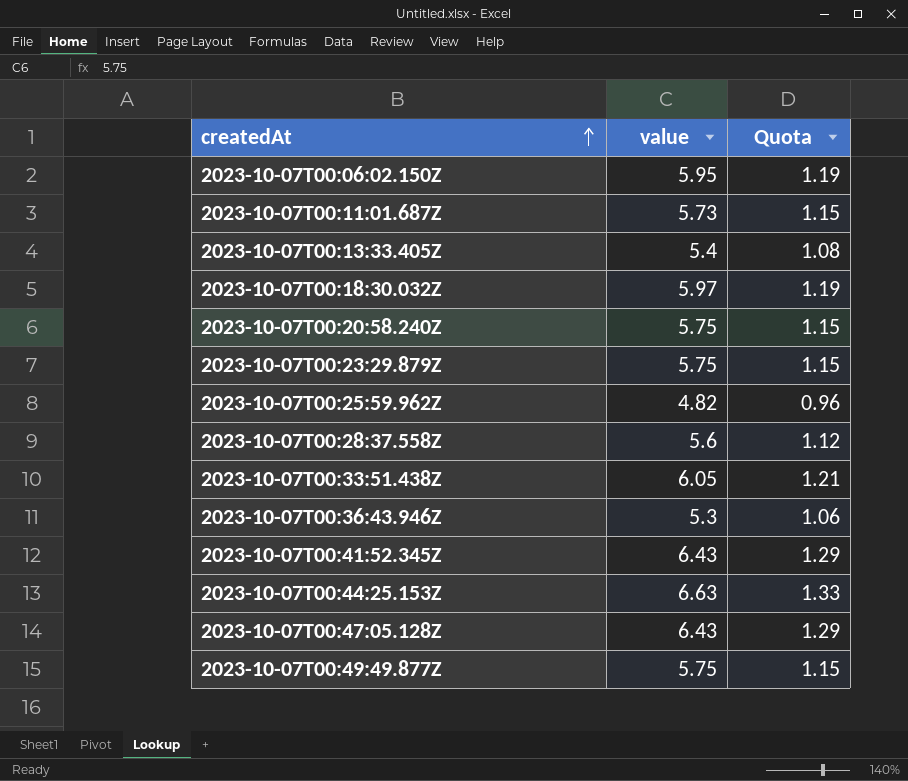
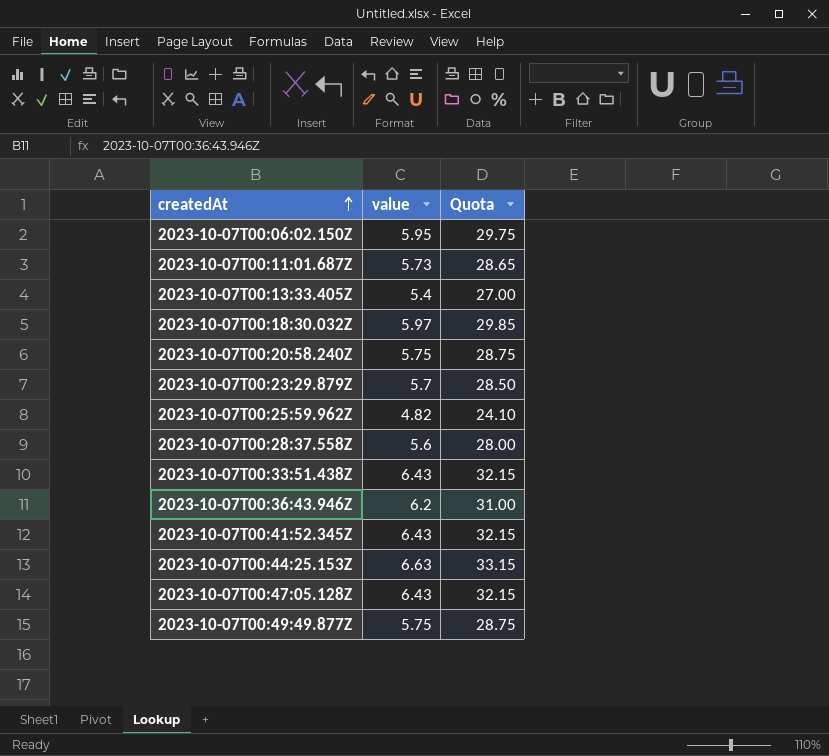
column Quota | formula: [value] * 0.2 -> [value] * 5
2023-10-07T00:23:29.879Z | value: 5.75 -> 5.7
2023-10-07T00:33:51.438Z | value: 6.05 -> 6.43
2023-10-07T00:36:43.946Z | value: 5.3 -> 6.2

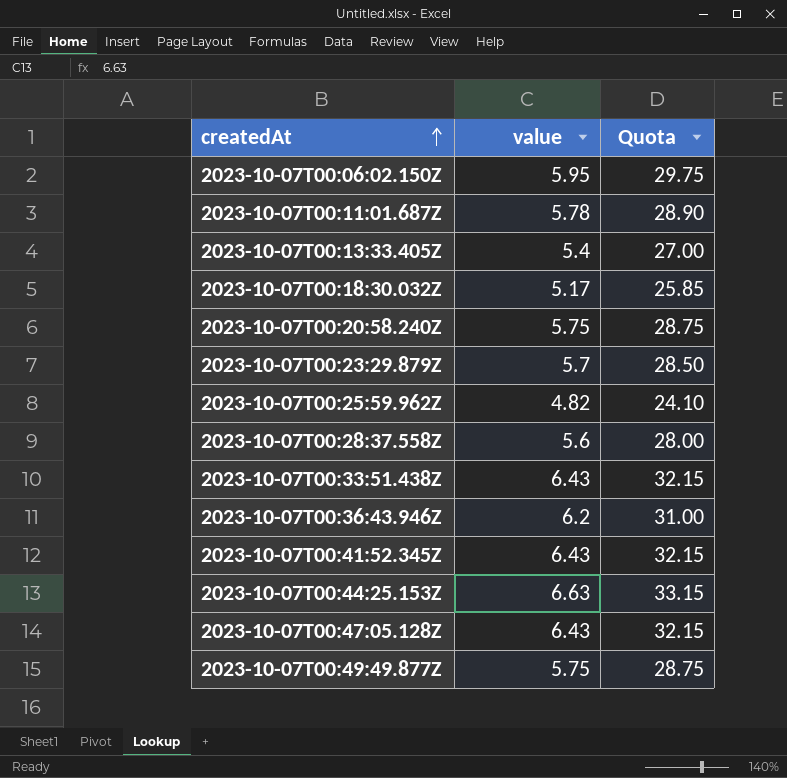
2023-10-07T00:11:01.687Z | value: 5.73 -> 5.78
2023-10-07T00:11:01.687Z | Quota: 28.65 -> 28.90
2023-10-07T00:18:30.032Z | value: 5.97 -> 5.17
2023-10-07T00:18:30.032Z | Quota: 29.85 -> 25.85

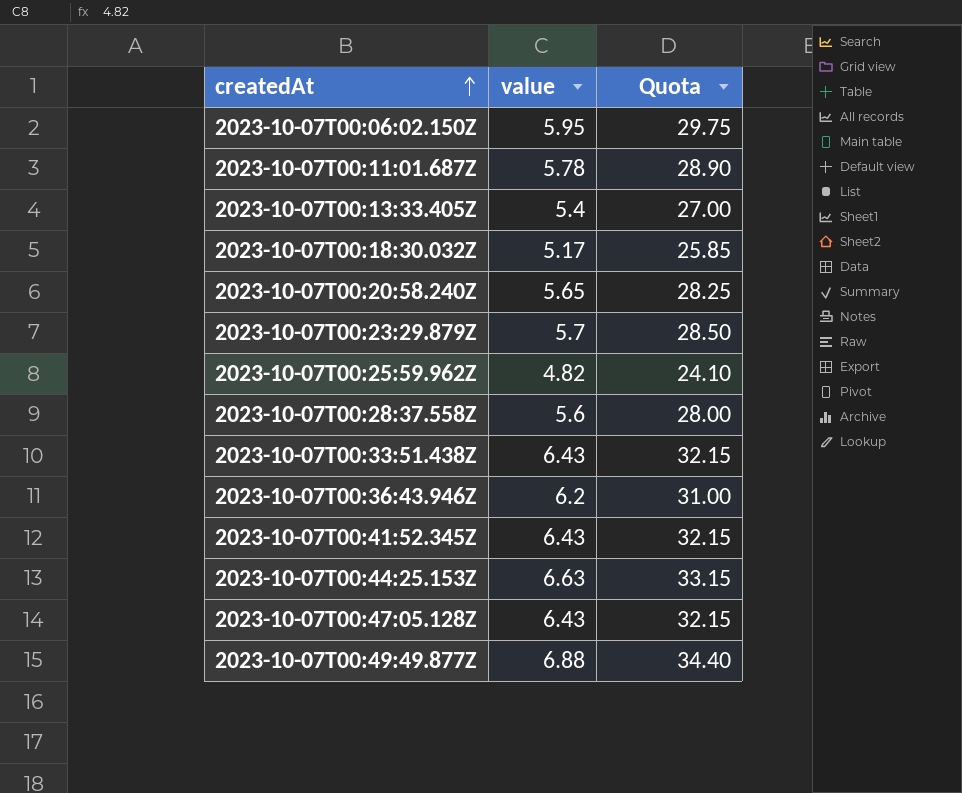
2023-10-07T00:20:58.240Z | value: 5.75 -> 5.65
2023-10-07T00:20:58.240Z | Quota: 28.75 -> 28.25
2023-10-07T00:49:49.877Z | value: 5.75 -> 6.88
2023-10-07T00:49:49.877Z | Quota: 28.75 -> 34.40

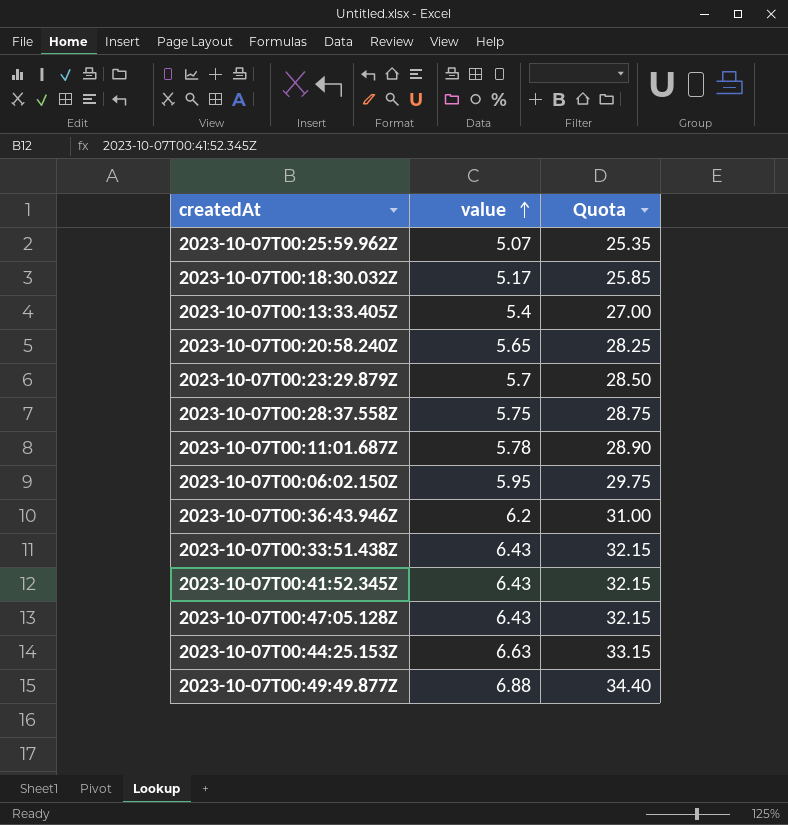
row order: createdAt ascending -> value ascending
2023-10-07T00:25:59.962Z | value: 4.82 -> 5.07
2023-10-07T00:25:59.962Z | Quota: 24.10 -> 25.35
2023-10-07T00:28:37.558Z | value: 5.6 -> 5.75
2023-10-07T00:28:37.558Z | Quota: 28.00 -> 28.75

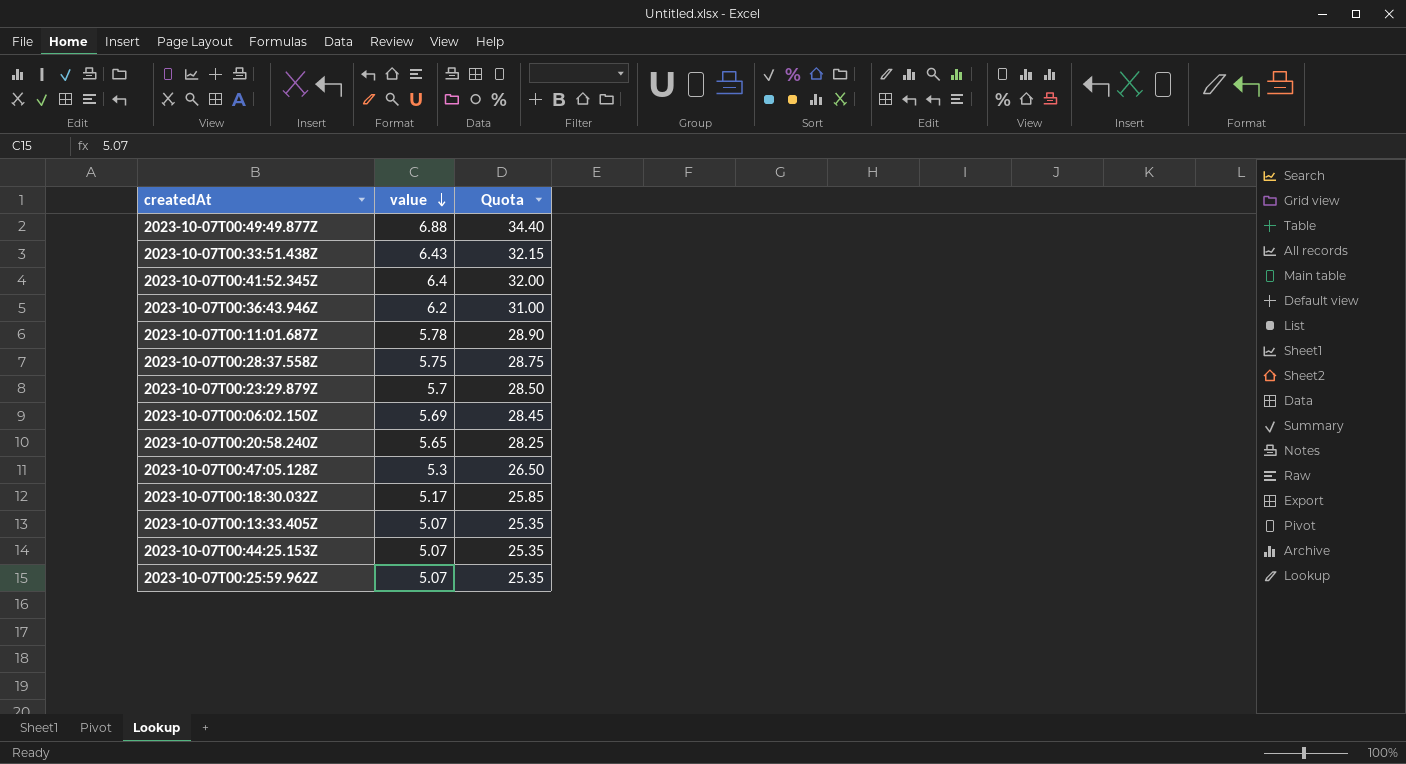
row order: value ascending -> value descending
2023-10-07T00:41:52.345Z | value: 6.43 -> 6.4
2023-10-07T00:41:52.345Z | Quota: 32.15 -> 32.00
2023-10-07T00:06:02.150Z | value: 5.95 -> 5.69
2023-10-07T00:06:02.150Z | Quota: 29.75 -> 28.45
2023-10-07T00:47:05.128Z | value: 6.43 -> 5.3
2023-10-07T00:47:05.128Z | Quota: 32.15 -> 26.50
2023-10-07T00:13:33.405Z | value: 5.4 -> 5.07
2023-10-07T00:13:33.405Z | Quota: 27.00 -> 25.35
2023-10-07T00:44:25.153Z | value: 6.63 -> 5.07
2023-10-07T00:44:25.153Z | Quota: 33.15 -> 25.35

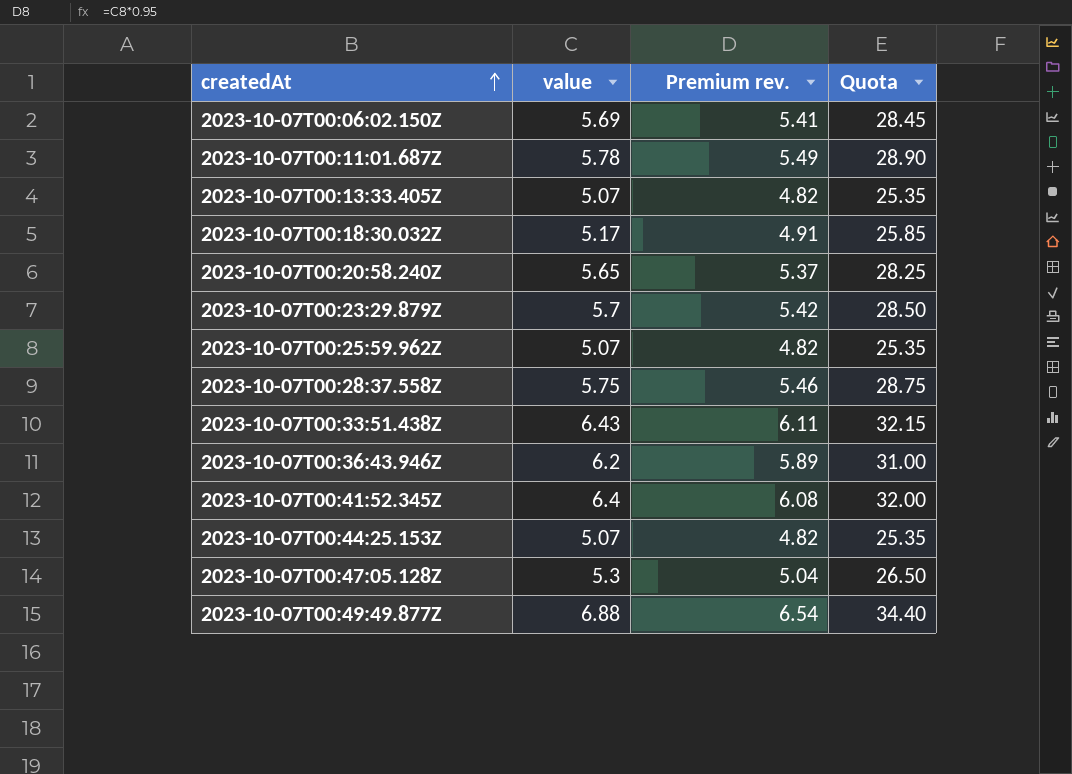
row order: value descending -> createdAt ascending
column Premium rev. | formula: none -> [value] * 0.95

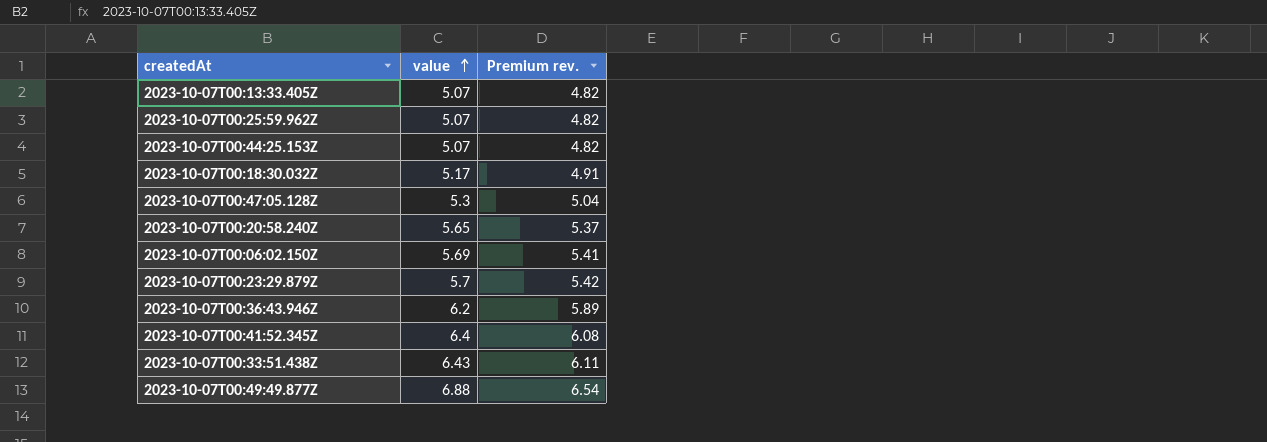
row order: createdAt ascending -> value ascending
column Quota | formula: [value] * 5 -> none
row 2023-10-07T00:11:01.687Z: 5.78 | 5.49 | 28.90 -> none
row 2023-10-07T00:28:37.558Z: 5.75 | 5.46 | 28.75 -> none

